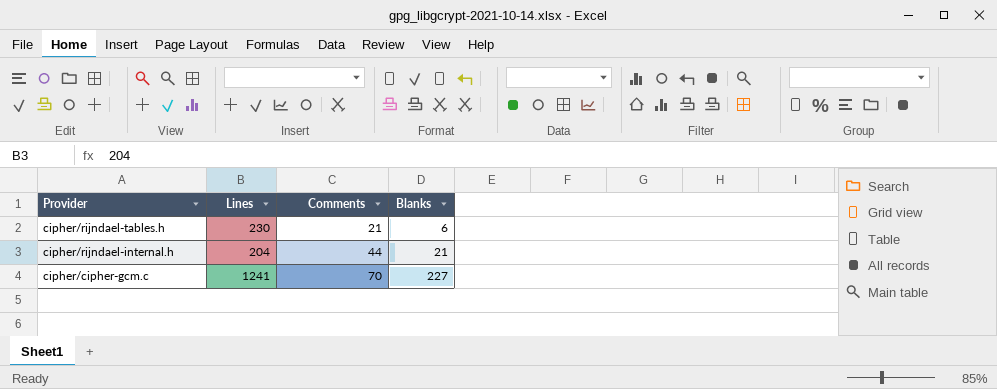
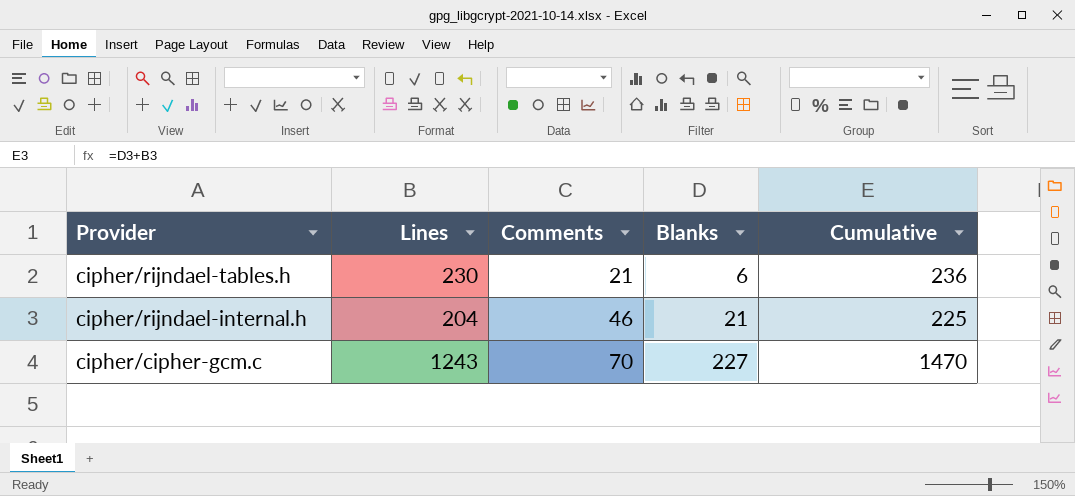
column Cumulative | formula: none -> [Lines] + [Blanks]
cipher/rijndael-internal.h | Comments: 44 -> 46
cipher/cipher-gcm.c | Lines: 1241 -> 1243

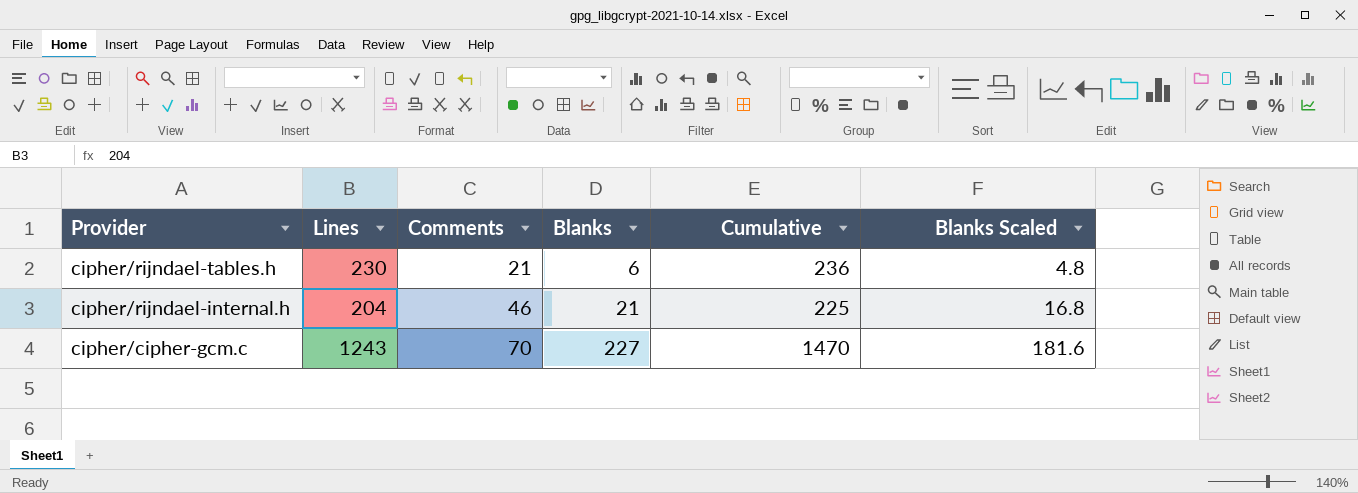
column Blanks Scaled | formula: none -> [Blanks] * 0.8

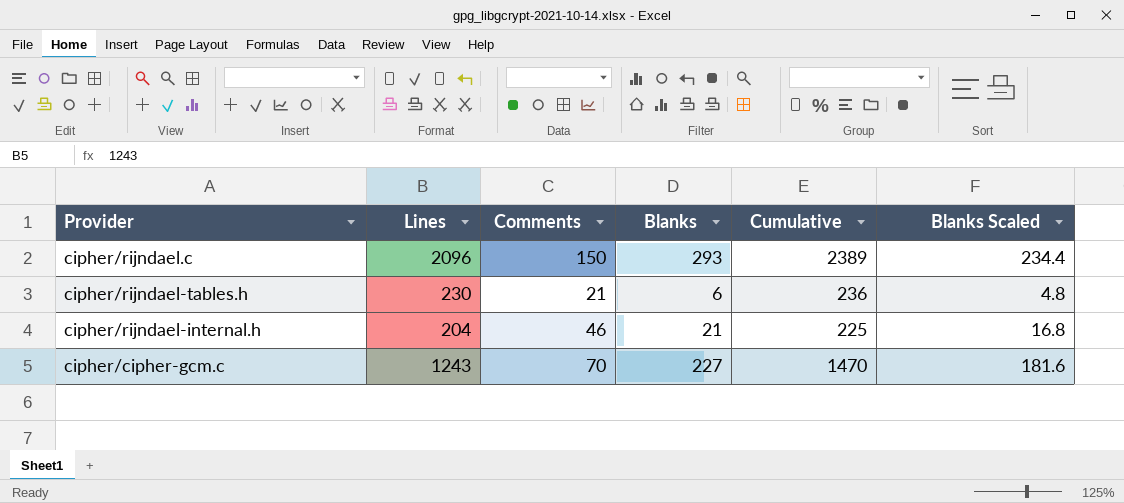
row cipher/rijndael.c: none -> 2096 | 150 | 293 | 2389 | 234.4

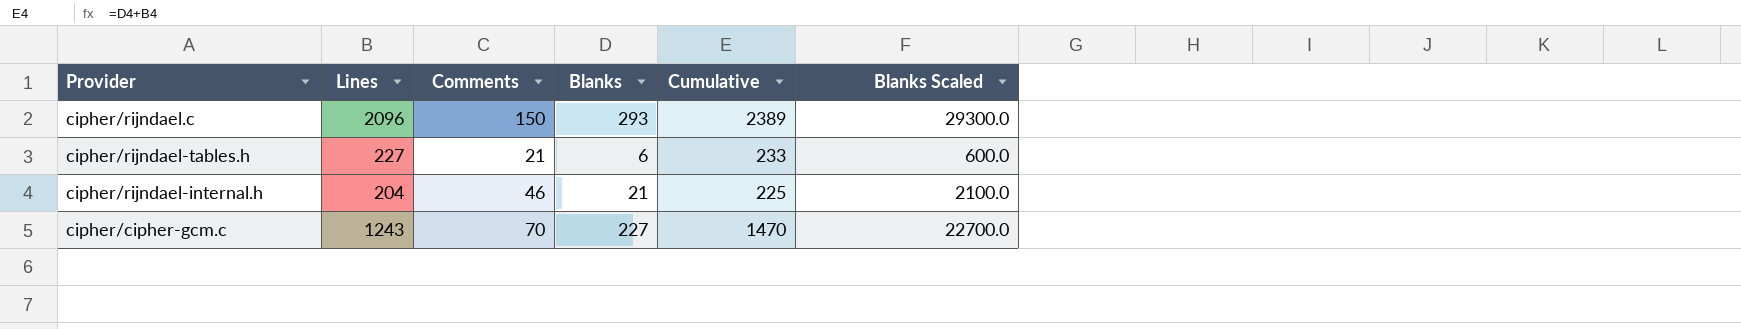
column Blanks Scaled | formula: [Blanks] * 0.8 -> [Blanks] * 100
cipher/rijndael-tables.h | Lines: 230 -> 227
cipher/rijndael-tables.h | Cumulative: 236 -> 233

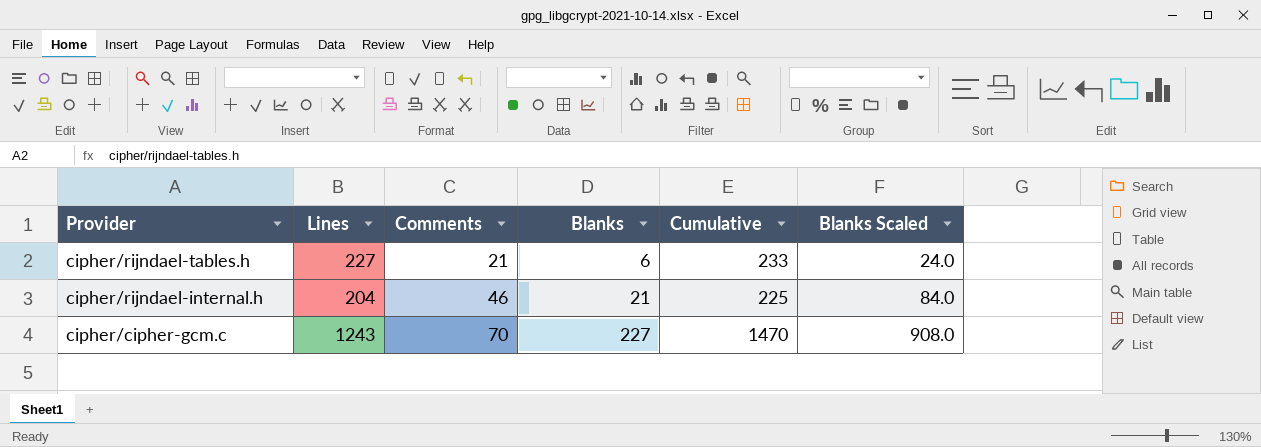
column Blanks Scaled | formula: [Blanks] * 100 -> [Blanks] * 4
row cipher/rijndael.c: 2096 | 150 | 293 | 2389 | 29300.0 -> none

